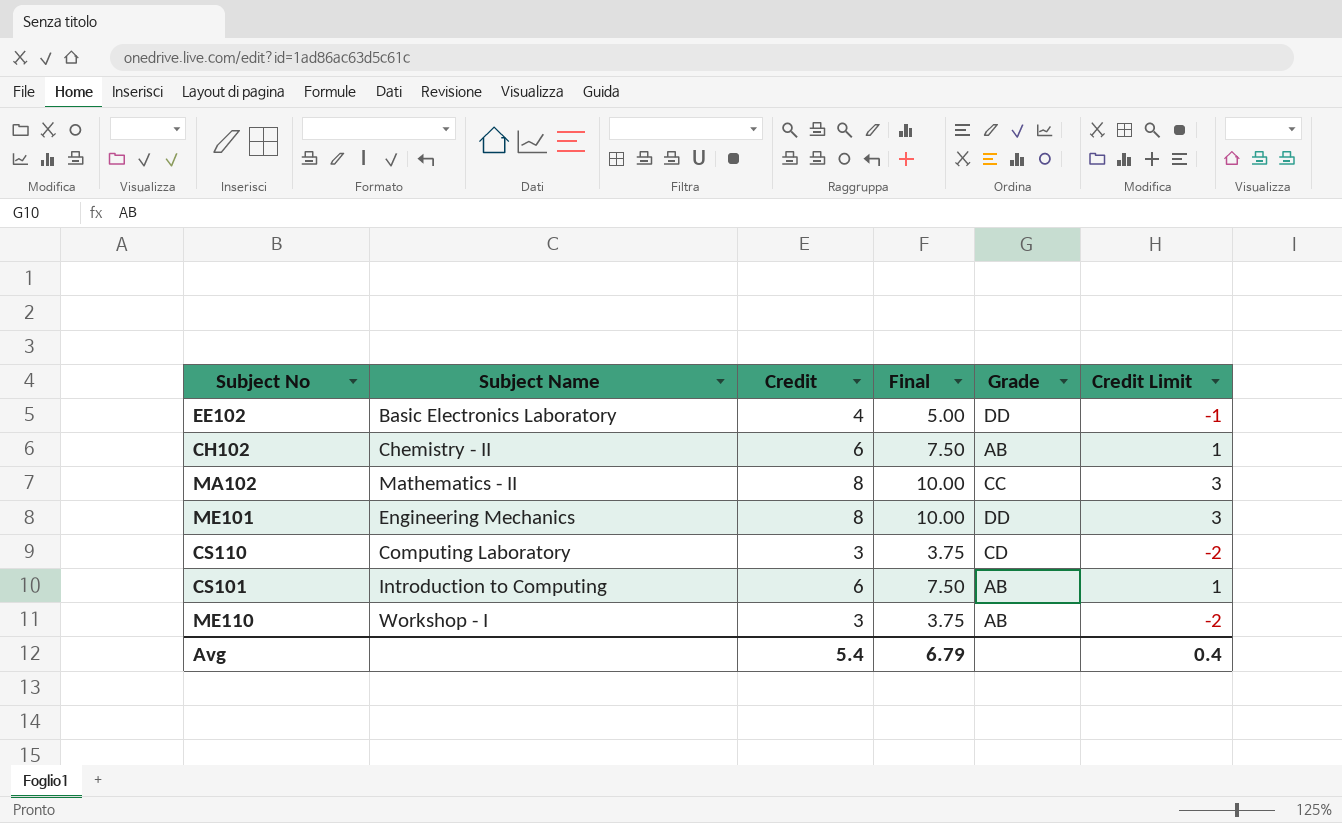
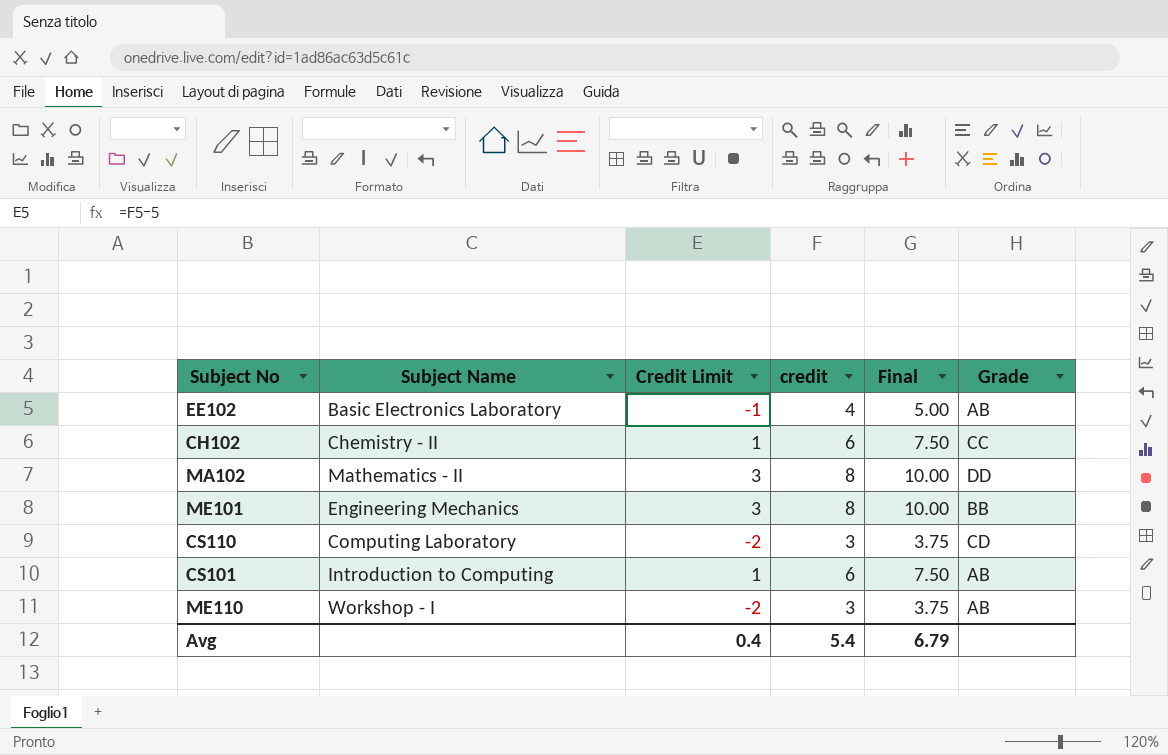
column Credit Limit | position: 6 -> 3
column name: Credit -> credit
EE102 | Grade: DD -> AB
CH102 | Grade: AB -> CC
MA102 | Grade: CC -> DD
ME101 | Grade: DD -> BB

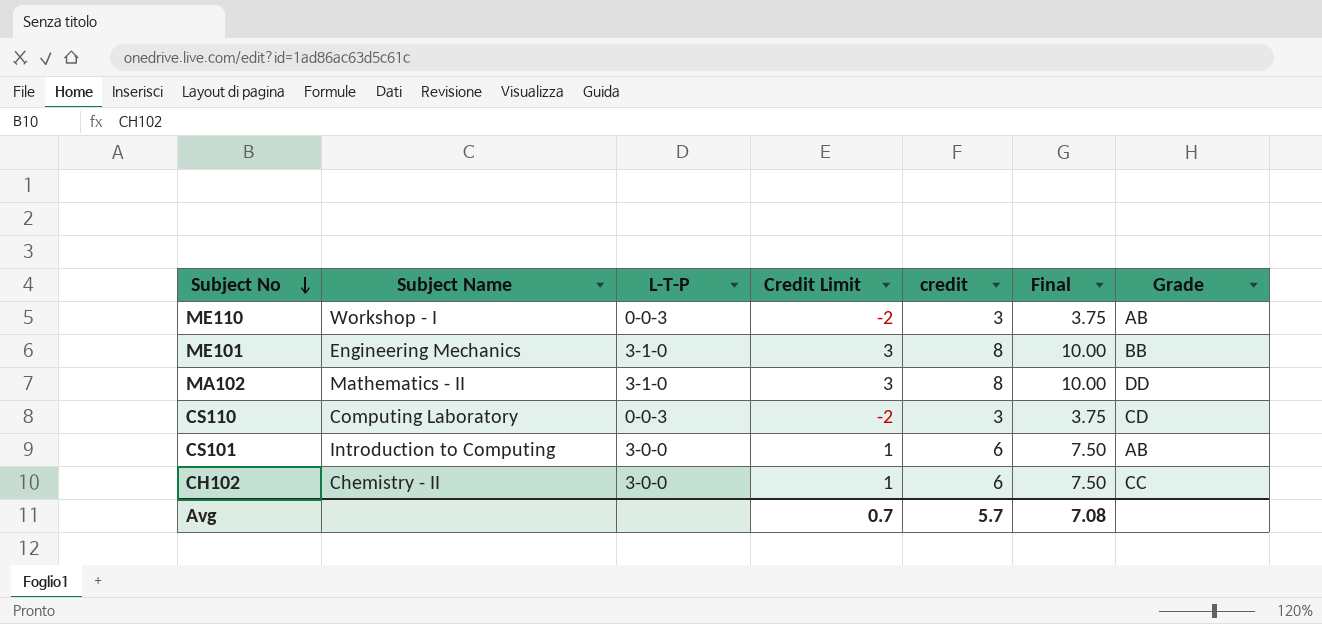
row order: none -> Subject No descending
column L-T-P | position: none -> 3
row EE102: Basic Electronics Laboratory | -1 | 4 | 5.00 | AB -> none
Avg | Credit Limit: 0.4 -> 0.7
Avg | credit: 5.4 -> 5.7
Avg | Final: 6.79 -> 7.08

